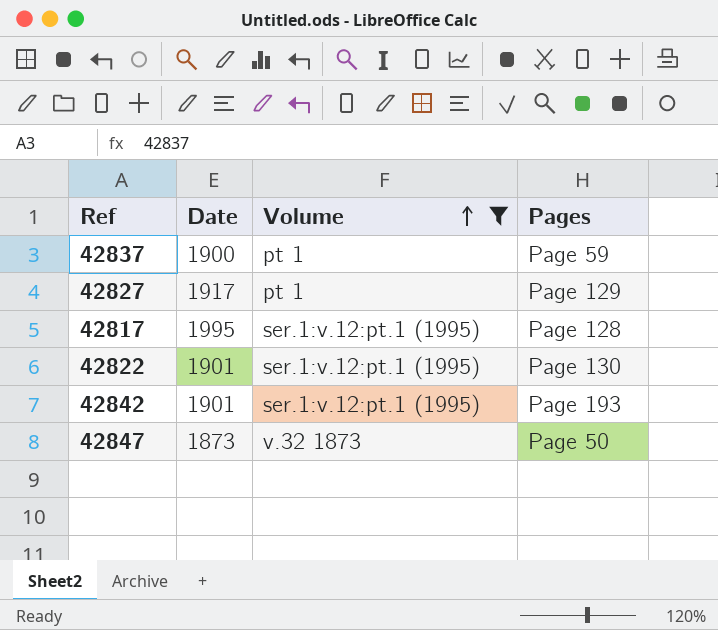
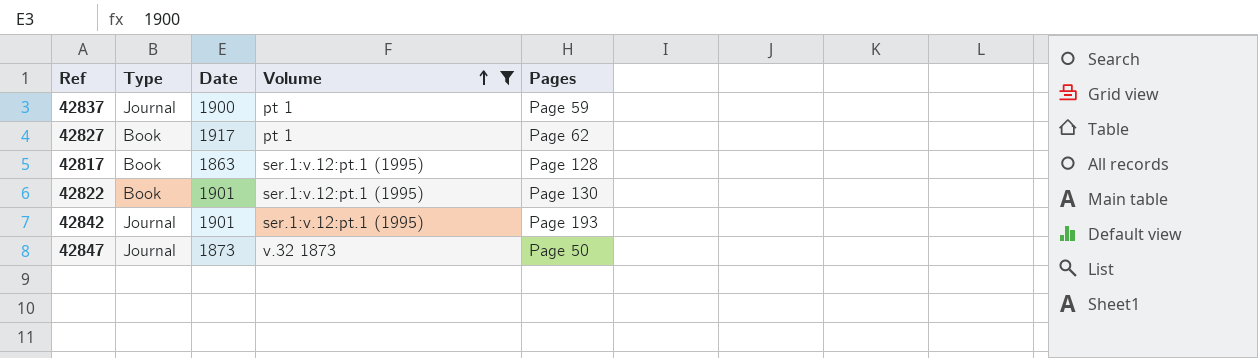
column Type | position: none -> 2
42827 | Pages: Page 129 -> Page 62
42817 | Date: 1995 -> 1863

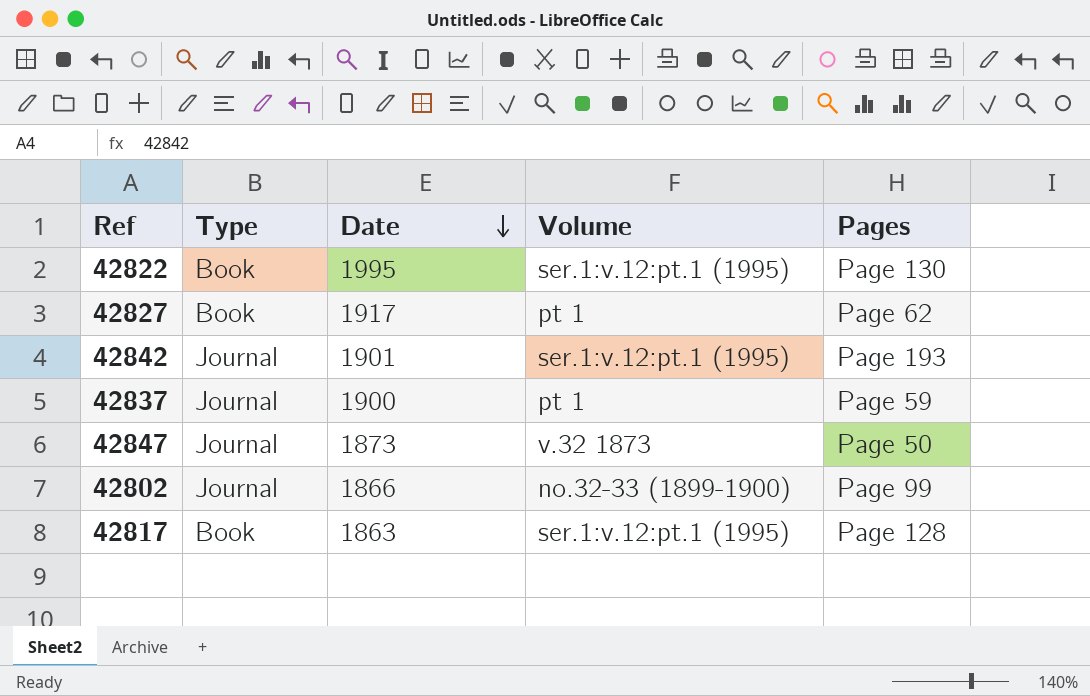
filter: Volume != no.32-33 (1899-1900) -> none
row order: Volume ascending -> Date descending
42822 | Date: 1901 -> 1995

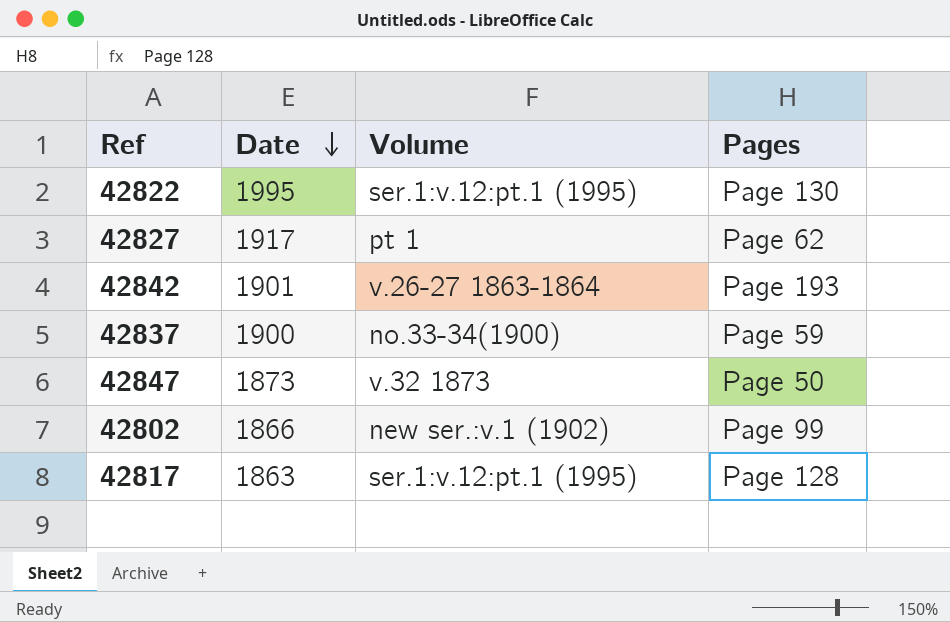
column Type | position: 2 -> none
42842 | Volume: ser.1:v.12:pt.1 (1995) -> v.26-27 1863-1864
42837 | Volume: pt 1 -> no.33-34(1900)
42802 | Volume: no.32-33 (1899-1900) -> new ser.:v.1 (1902)

